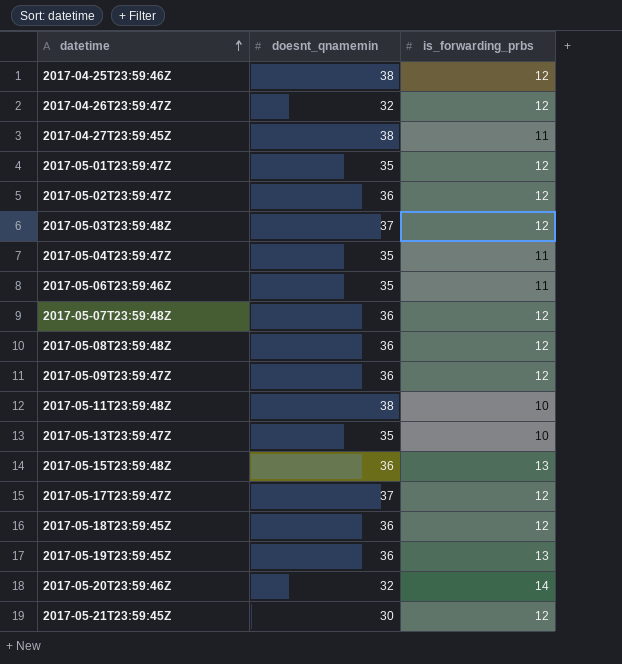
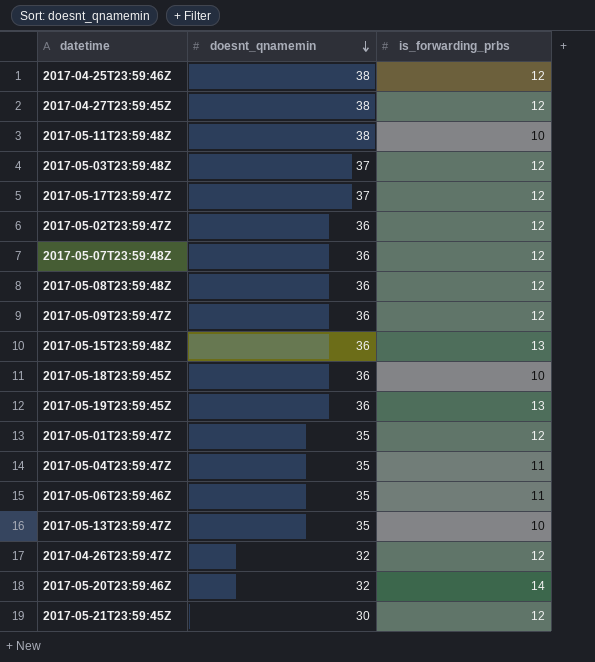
row order: datetime ascending -> doesnt_qnamemin descending
2017-04-27T23:59:45Z | is_forwarding_prbs: 11 -> 12
2017-05-18T23:59:45Z | is_forwarding_prbs: 12 -> 10

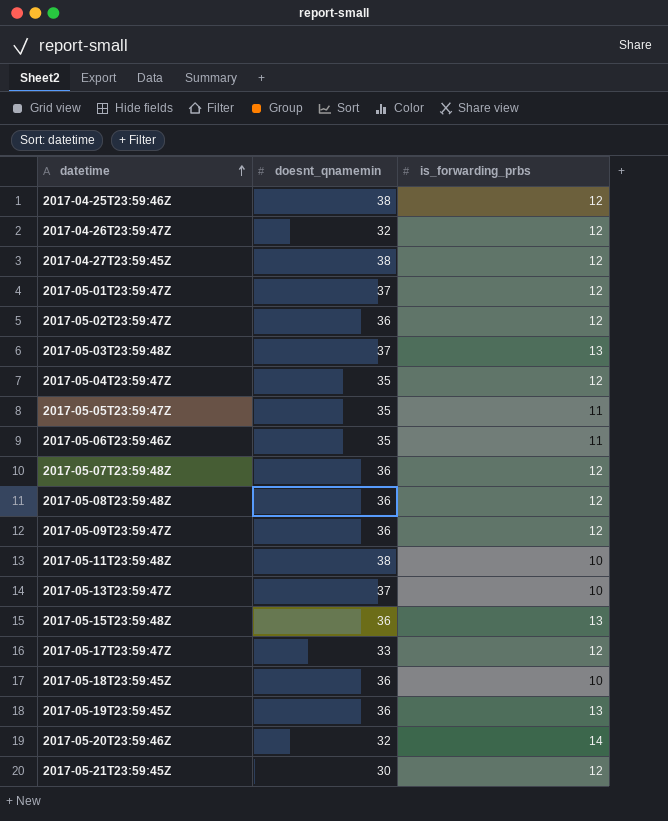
row order: doesnt_qnamemin descending -> datetime ascending
2017-05-01T23:59:47Z | doesnt_qnamemin: 35 -> 37
2017-05-03T23:59:48Z | is_forwarding_prbs: 12 -> 13
2017-05-04T23:59:47Z | is_forwarding_prbs: 11 -> 12
row 2017-05-05T23:59:47Z: none -> 35 | 11
2017-05-13T23:59:47Z | doesnt_qnamemin: 35 -> 37
2017-05-17T23:59:47Z | doesnt_qnamemin: 37 -> 33

